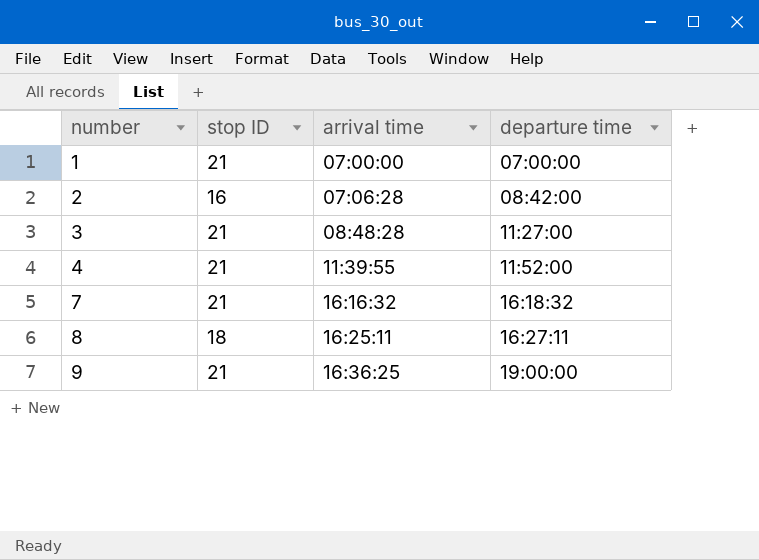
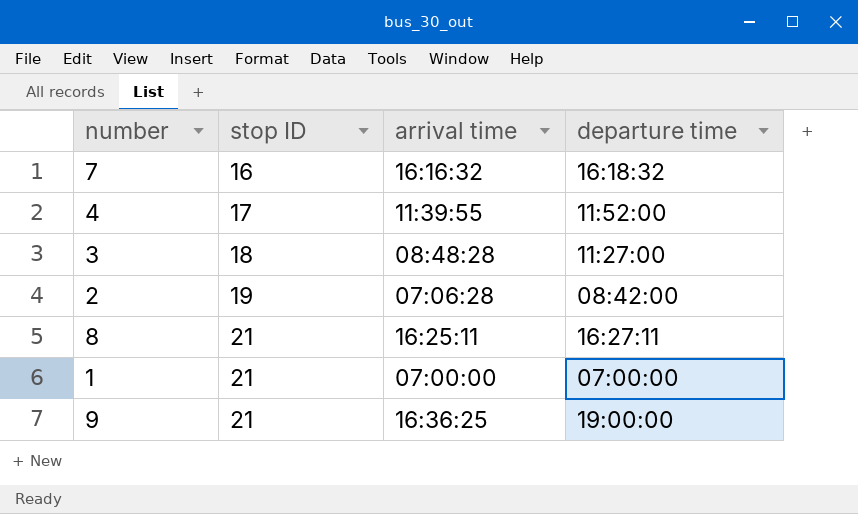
row order: number ascending -> stop ID ascending
7 | stop ID: 21 -> 16
4 | stop ID: 21 -> 17
3 | stop ID: 21 -> 18
2 | stop ID: 16 -> 19
8 | stop ID: 18 -> 21

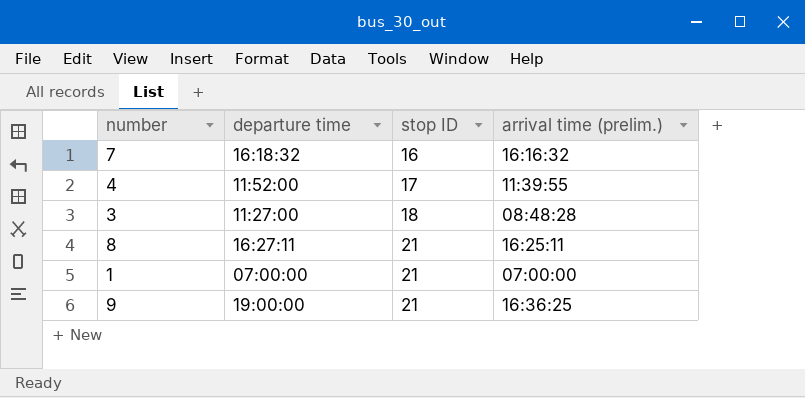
column departure time | position: 4 -> 2
column name: arrival time -> arrival time (prelim.)
row 2: 19 | 07:06:28 | 08:42:00 -> none

